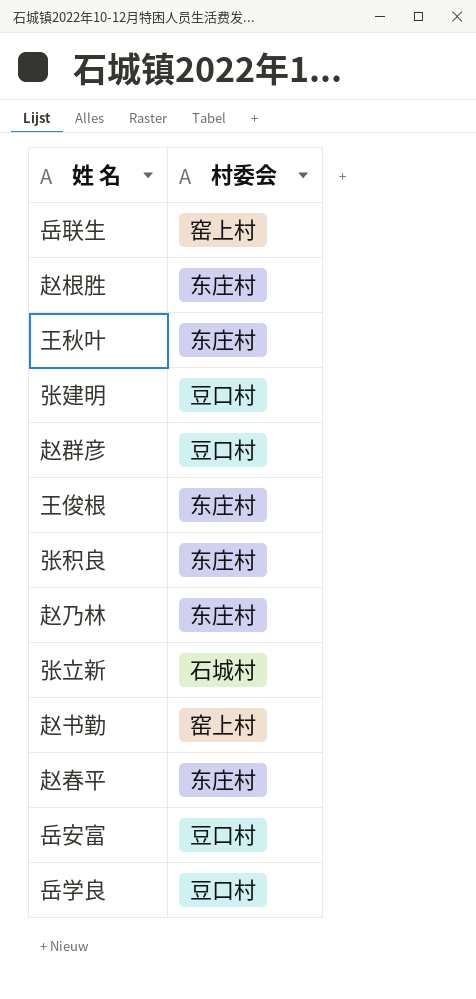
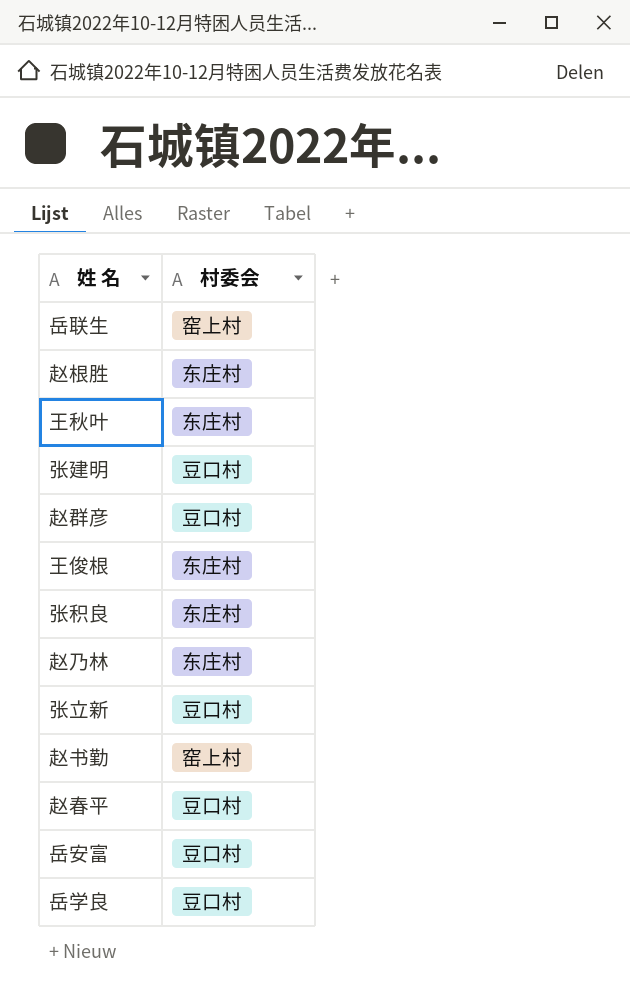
张立新 | 村委会: 石城村 -> 豆口村
赵春平 | 村委会: 东庄村 -> 豆口村

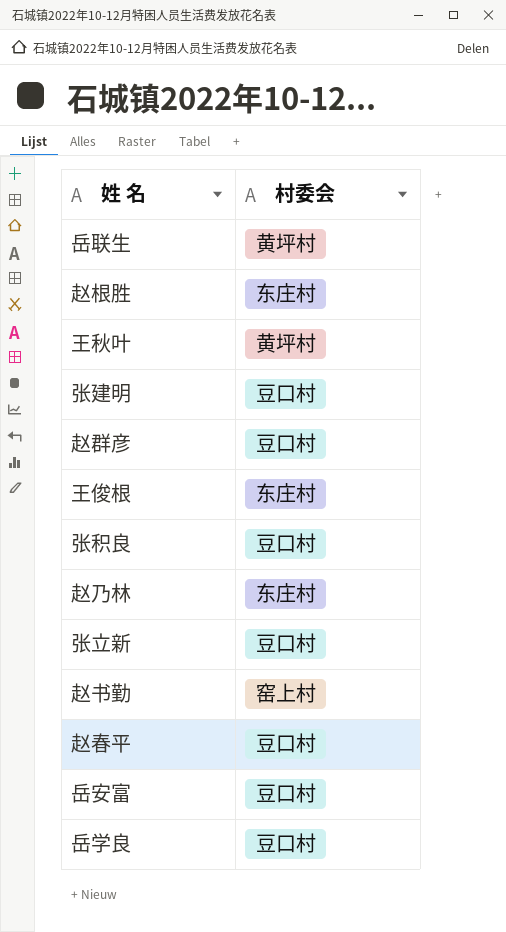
岳联生 | 村委会: 窑上村 -> 黄坪村
王秋叶 | 村委会: 东庄村 -> 黄坪村
张积良 | 村委会: 东庄村 -> 豆口村

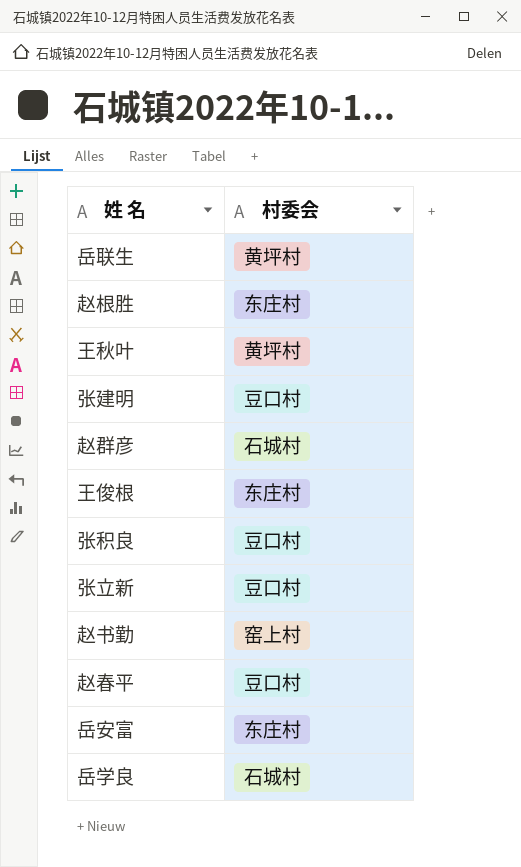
row 赵乃林: 东庄村 -> none
赵群彦 | 村委会: 豆口村 -> 石城村
岳安富 | 村委会: 豆口村 -> 东庄村
岳学良 | 村委会: 豆口村 -> 石城村

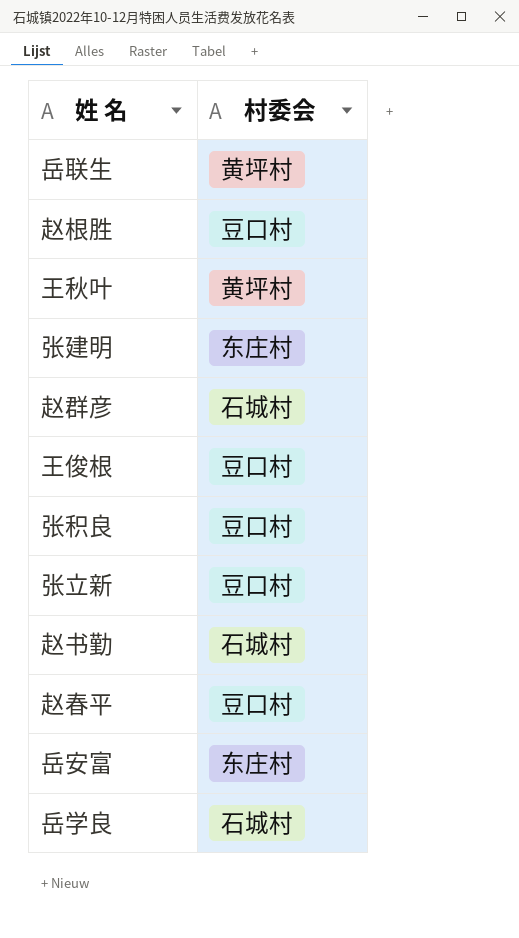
赵根胜 | 村委会: 东庄村 -> 豆口村
张建明 | 村委会: 豆口村 -> 东庄村
王俊根 | 村委会: 东庄村 -> 豆口村
赵书勤 | 村委会: 窑上村 -> 石城村

